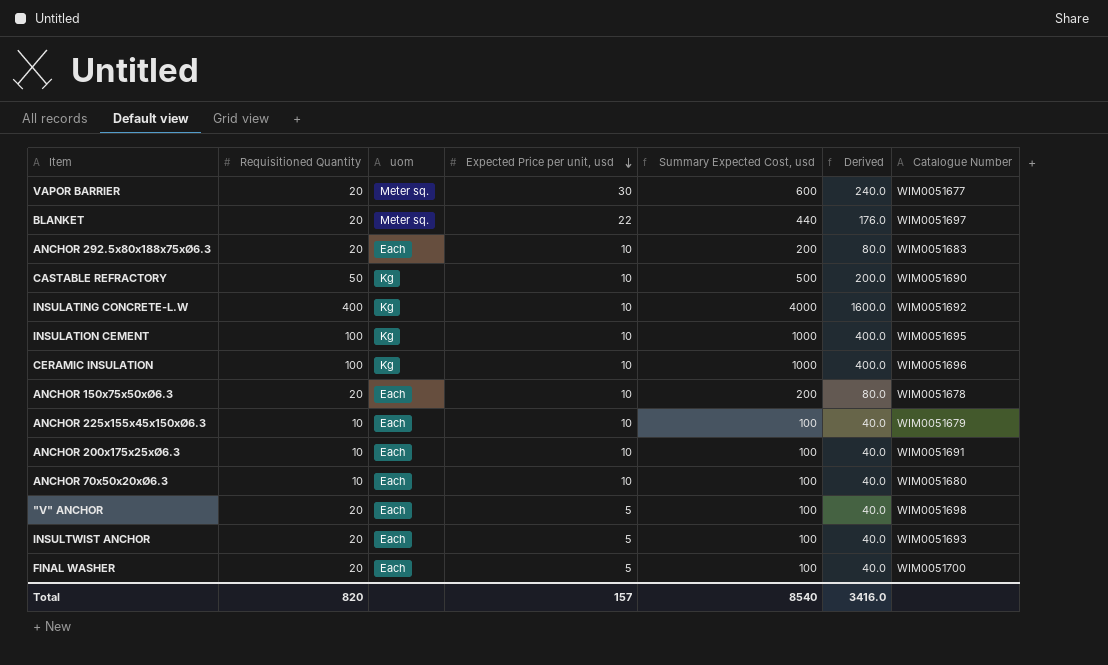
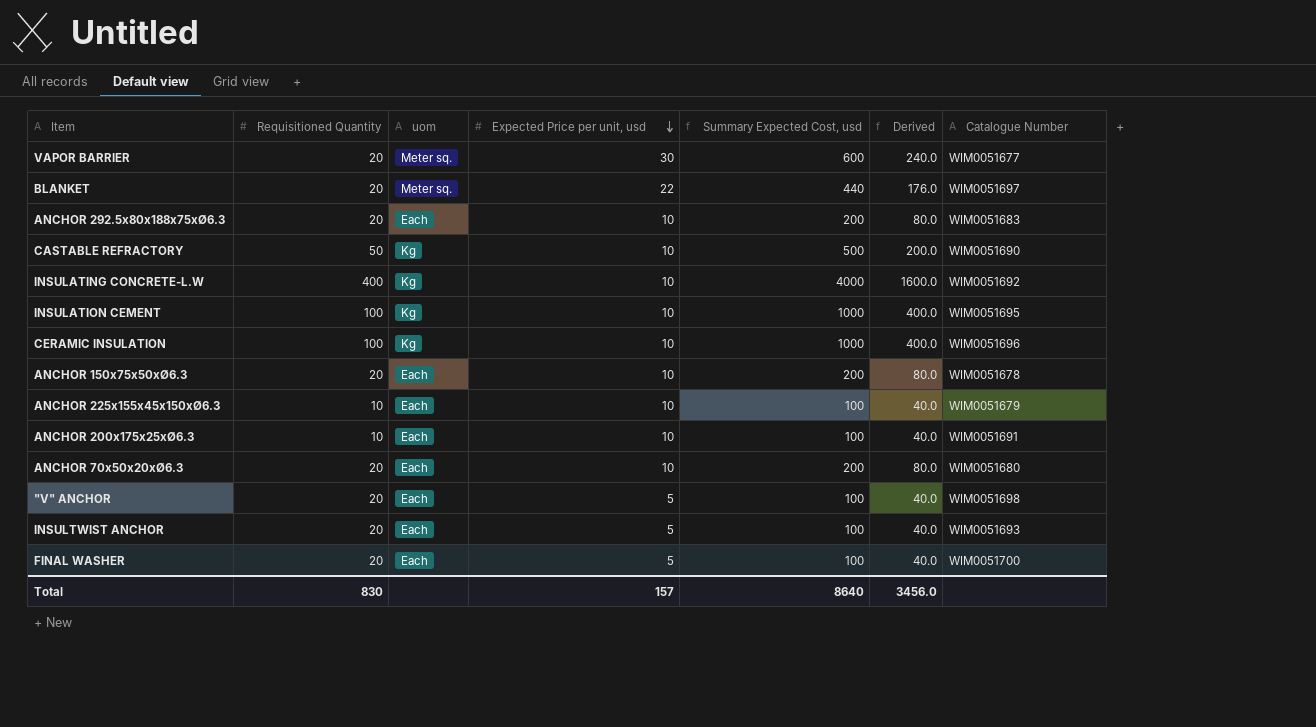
ANCHOR 70x50x20xØ6.3 | Requisitioned Quantity: 10 -> 20
ANCHOR 70x50x20xØ6.3 | Summary Expected Cost, usd: 100 -> 200
ANCHOR 70x50x20xØ6.3 | Derived: 40.0 -> 80.0
Total | Requisitioned Quantity: 820 -> 830
Total | Summary Expected Cost, usd: 8540 -> 8640
Total | Derived: 3416.0 -> 3456.0

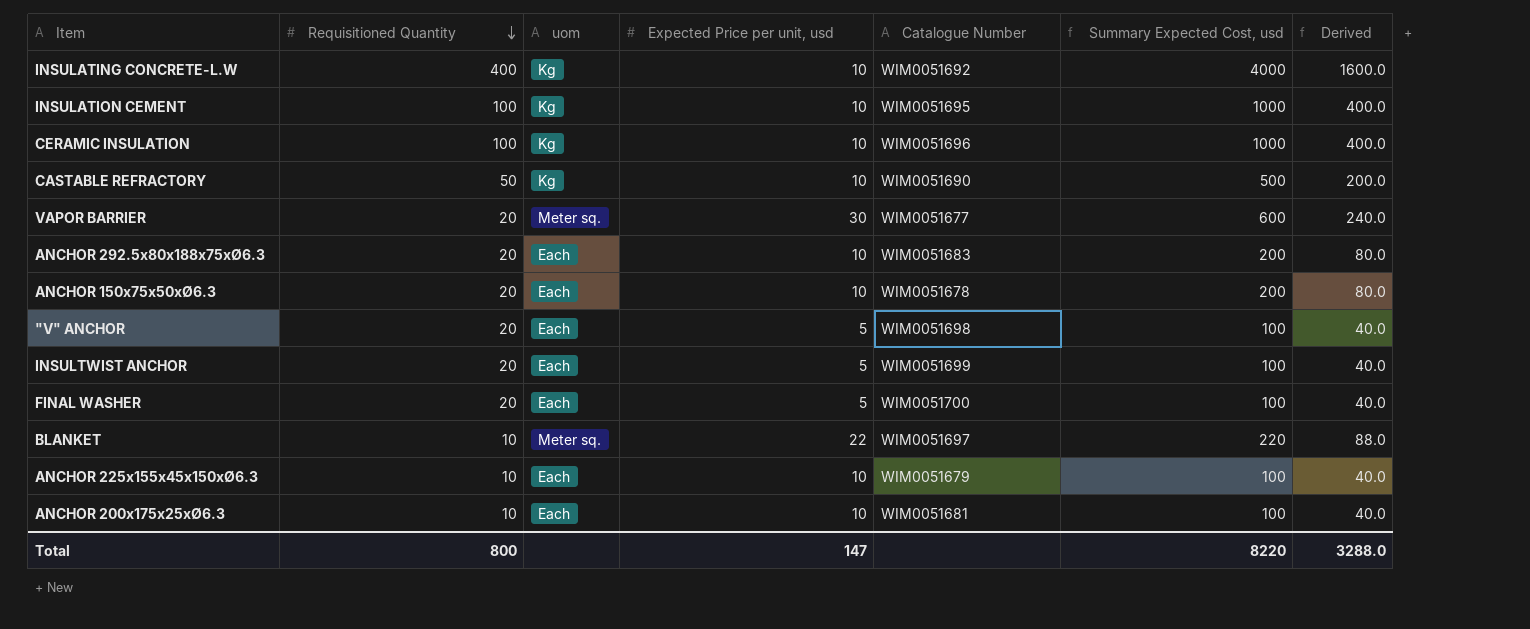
row order: Expected Price per unit, usd descending -> Requisitioned Quantity descending
column Catalogue Number | position: 7 -> 5
row ANCHOR 70x50x20xØ6.3: 20 | Each | 10 | 200 | 80.0 | WIM0051680 -> none
INSULTWIST ANCHOR | Catalogue Number: WIM0051693 -> WIM0051699
BLANKET | Requisitioned Quantity: 20 -> 10
BLANKET | Summary Expected Cost, usd: 440 -> 220
BLANKET | Derived: 176.0 -> 88.0
ANCHOR 200x175x25xØ6.3 | Catalogue Number: WIM0051691 -> WIM0051681
Total | Requisitioned Quantity: 830 -> 800
Total | Expected Price per unit, usd: 157 -> 147
Total | Summary Expected Cost, usd: 8640 -> 8220
Total | Derived: 3456.0 -> 3288.0

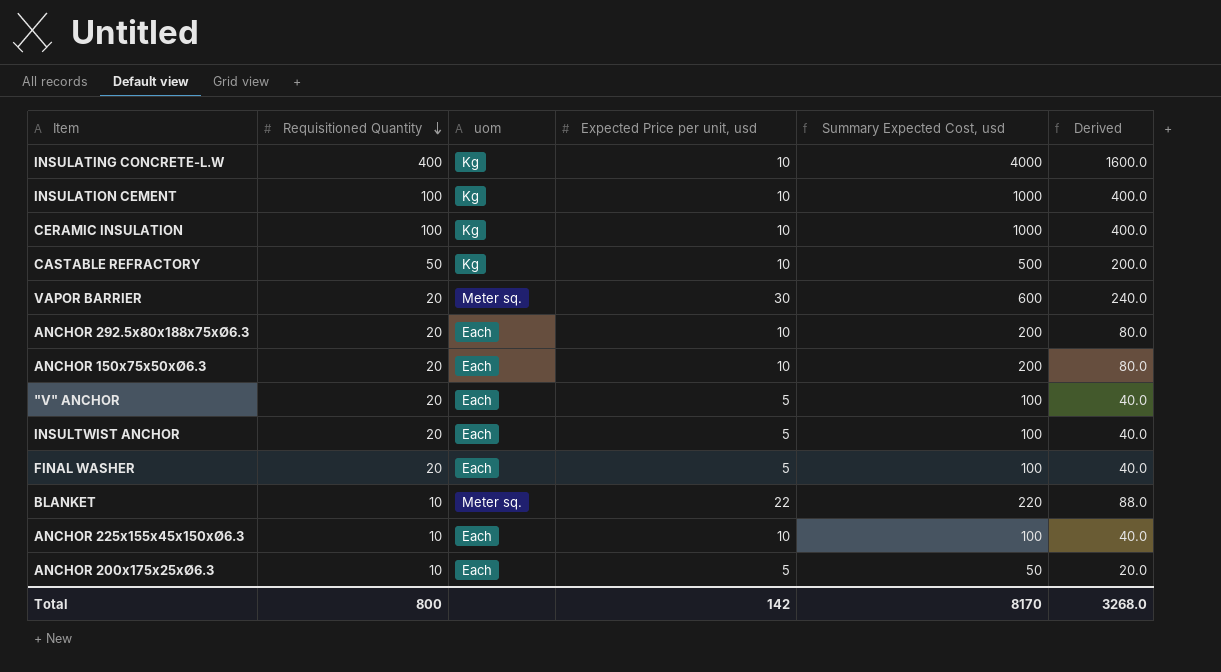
column Catalogue Number | position: 5 -> none
ANCHOR 200x175x25xØ6.3 | Expected Price per unit, usd: 10 -> 5
ANCHOR 200x175x25xØ6.3 | Summary Expected Cost, usd: 100 -> 50
ANCHOR 200x175x25xØ6.3 | Derived: 40.0 -> 20.0
Total | Expected Price per unit, usd: 147 -> 142
Total | Summary Expected Cost, usd: 8220 -> 8170
Total | Derived: 3288.0 -> 3268.0

